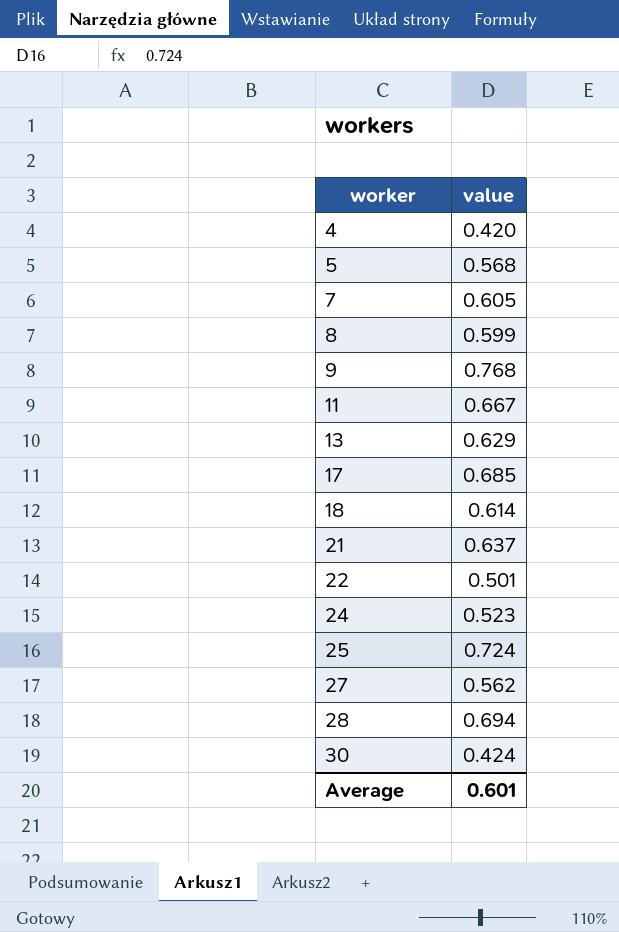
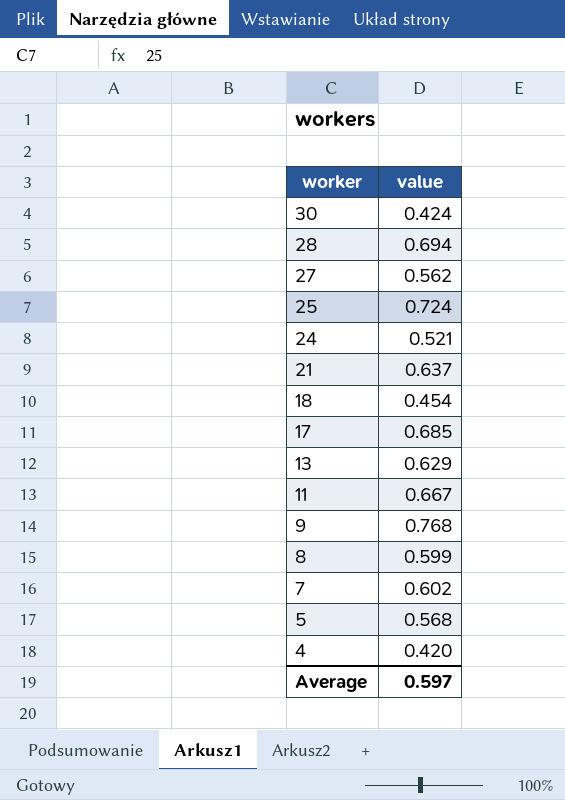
row order: worker ascending -> worker descending
row 22: 0.501 -> none
24 | value: 0.523 -> 0.521
18 | value: 0.614 -> 0.454
7 | value: 0.605 -> 0.602
Average | value: 0.601 -> 0.597

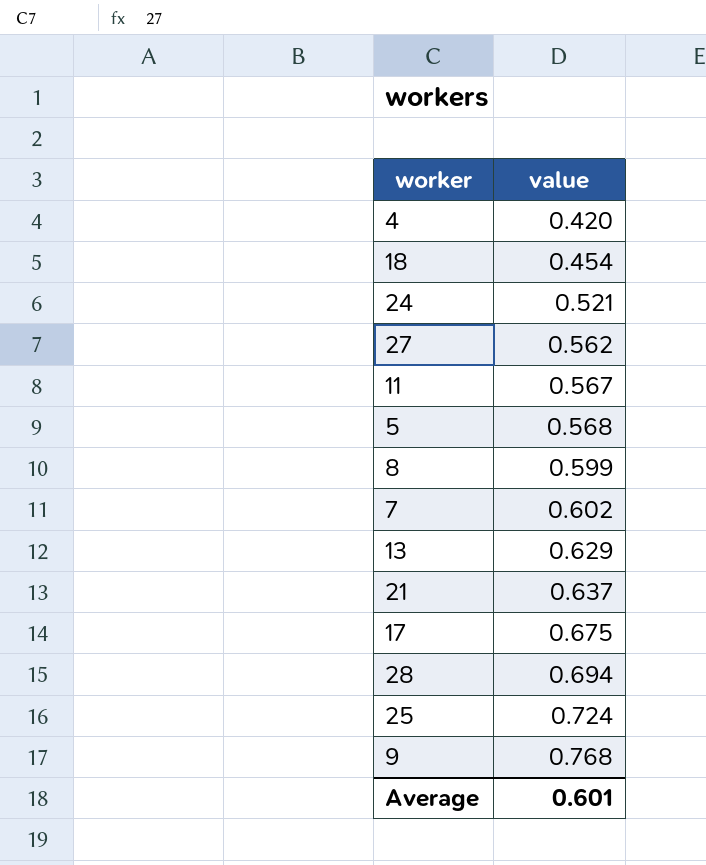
row order: worker descending -> value ascending
row 30: 0.424 -> none
11 | value: 0.667 -> 0.567
17 | value: 0.685 -> 0.675
Average | value: 0.597 -> 0.601

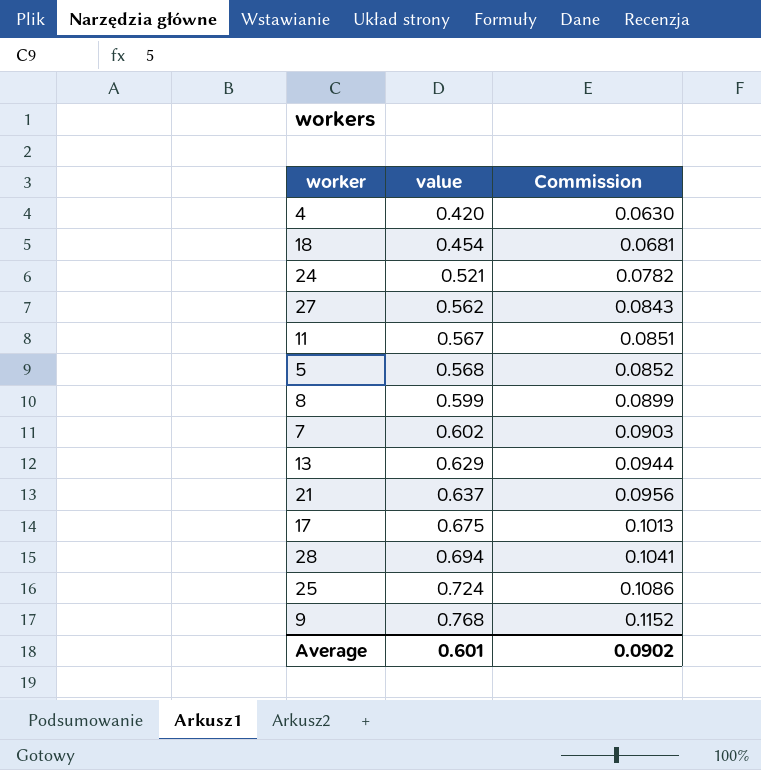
column Commission | formula: none -> [value] * 0.15

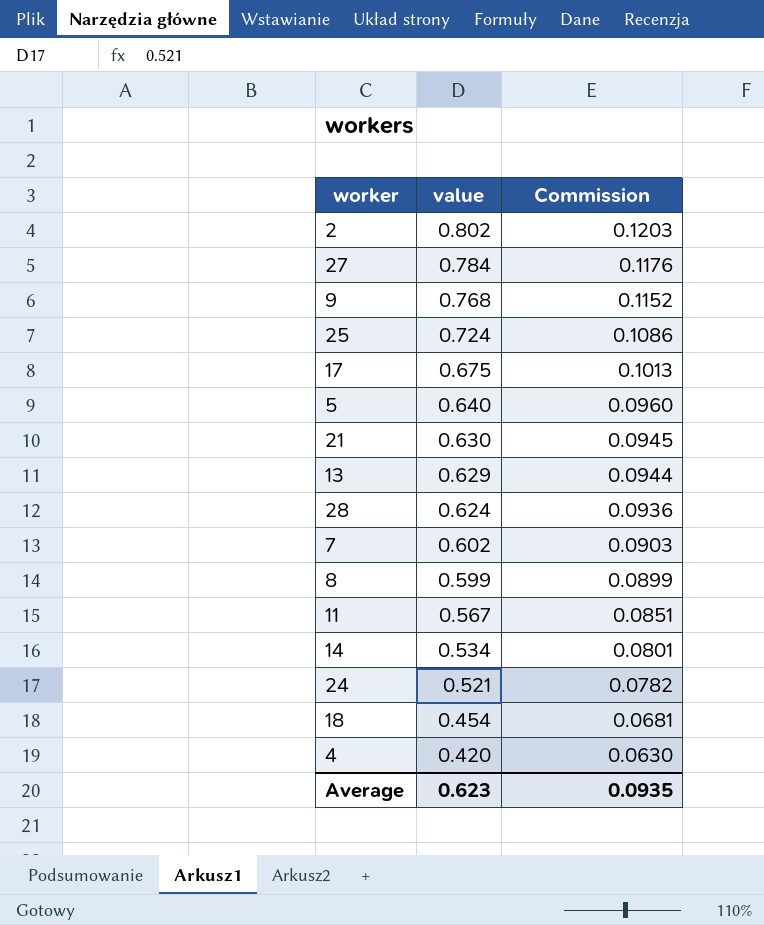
row order: value ascending -> value descending
row 2: none -> 0.802 | 0.1203
27 | value: 0.562 -> 0.784
27 | Commission: 0.0843 -> 0.1176
5 | value: 0.568 -> 0.640
5 | Commission: 0.0852 -> 0.0960
21 | value: 0.637 -> 0.630
21 | Commission: 0.0956 -> 0.0945
28 | value: 0.694 -> 0.624
28 | Commission: 0.1041 -> 0.0936
row 14: none -> 0.534 | 0.0801
Average | value: 0.601 -> 0.623
Average | Commission: 0.0902 -> 0.0935

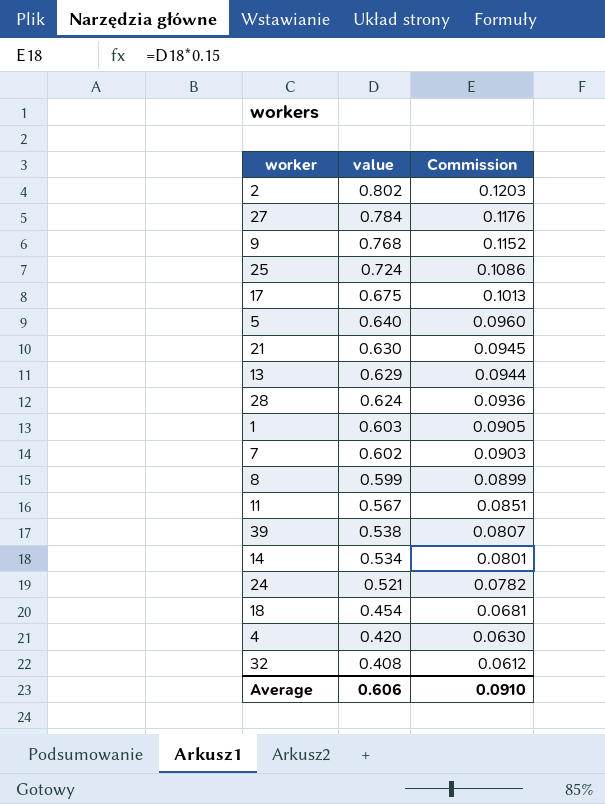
row 1: none -> 0.603 | 0.0905
row 39: none -> 0.538 | 0.0807
row 32: none -> 0.408 | 0.0612
Average | value: 0.623 -> 0.606
Average | Commission: 0.0935 -> 0.0910

